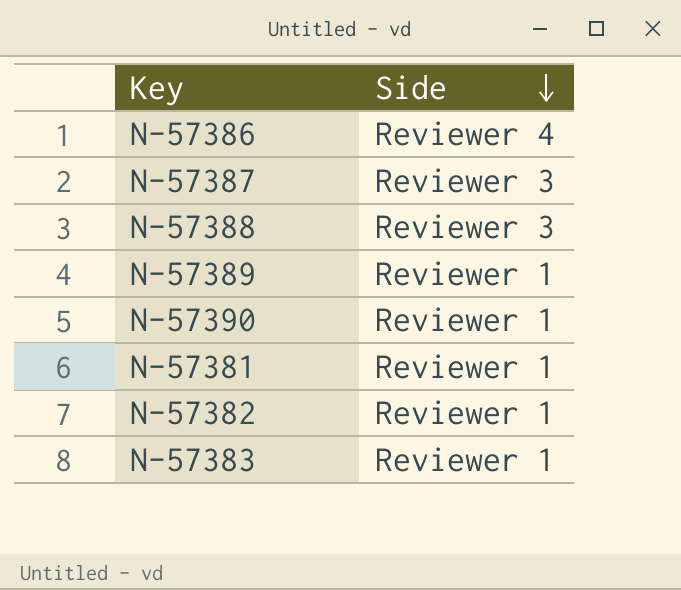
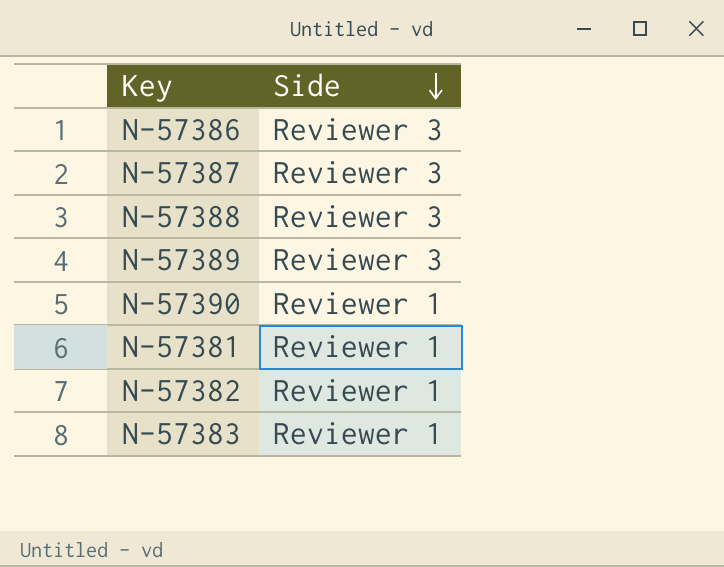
N-57386 | Side: Reviewer 4 -> Reviewer 3
N-57389 | Side: Reviewer 1 -> Reviewer 3

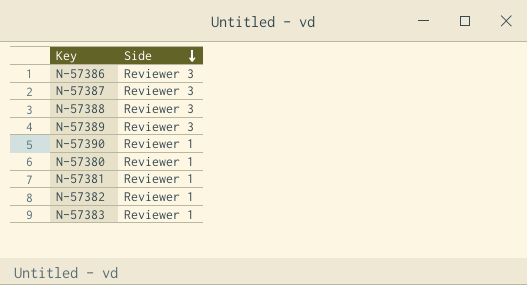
row N-57380: none -> Reviewer 1

